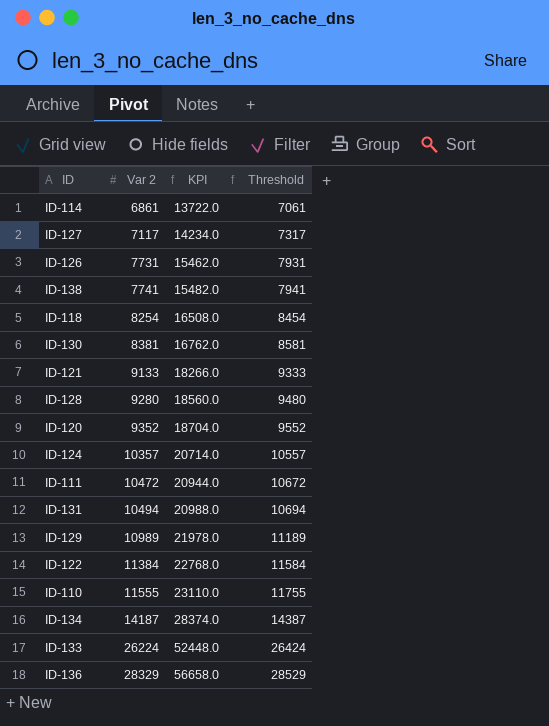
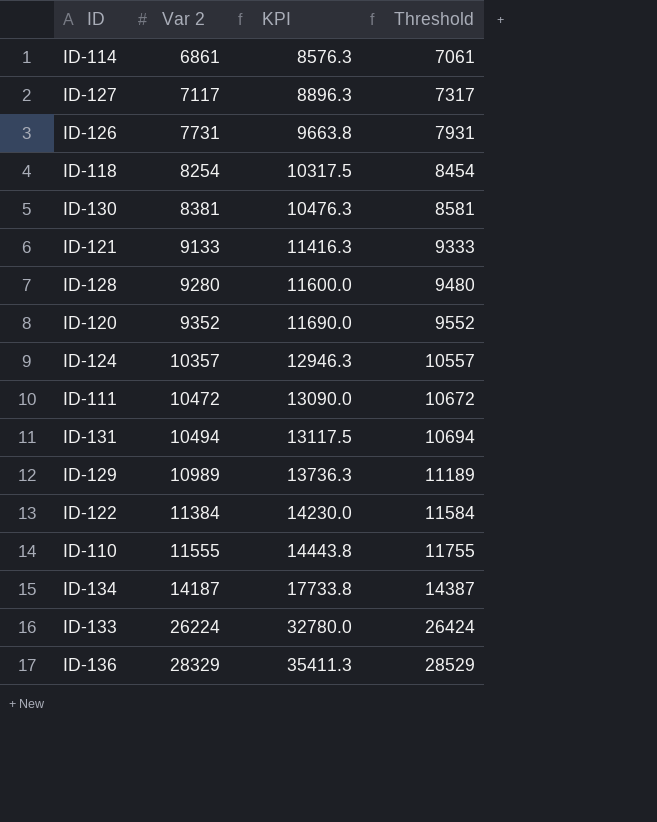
column KPI | formula: [Var 2] * 2 -> [Var 2] * 1.25
row ID-138: 7741 | 15482.0 | 7941 -> none

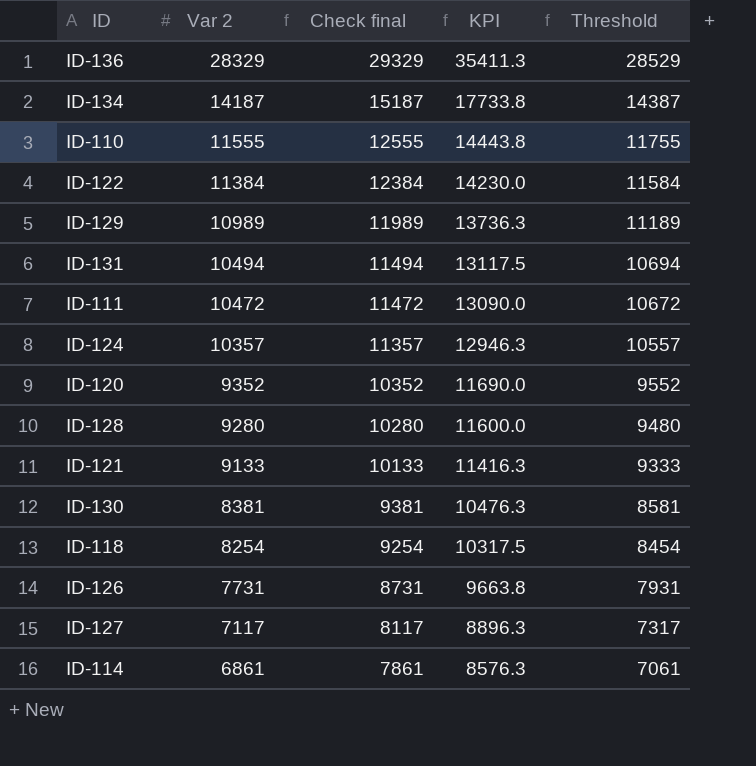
row order: Var 2 ascending -> Var 2 descending
column Check final | formula: none -> [Var 2] + 1000
row ID-133: 26224 | 32780.0 | 26424 -> none

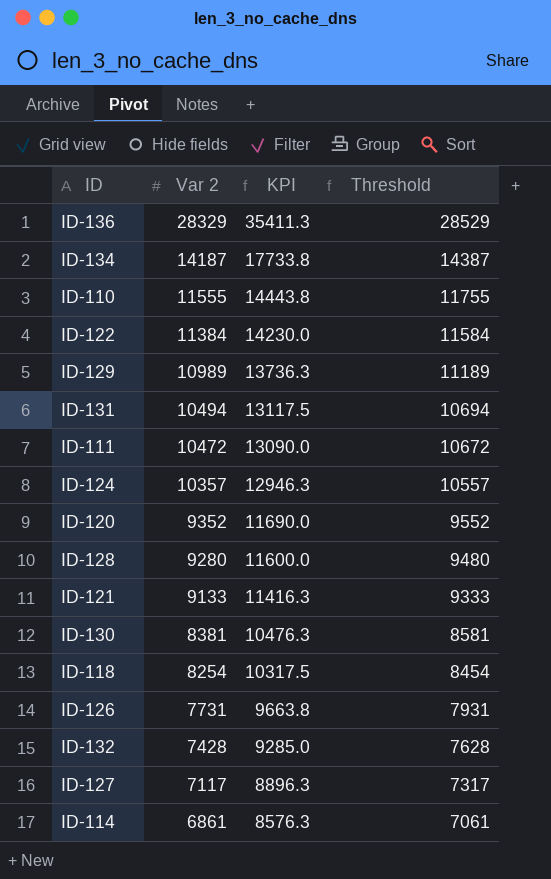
column Check final | formula: [Var 2] + 1000 -> none
row ID-132: none -> 7428 | 9285.0 | 7628

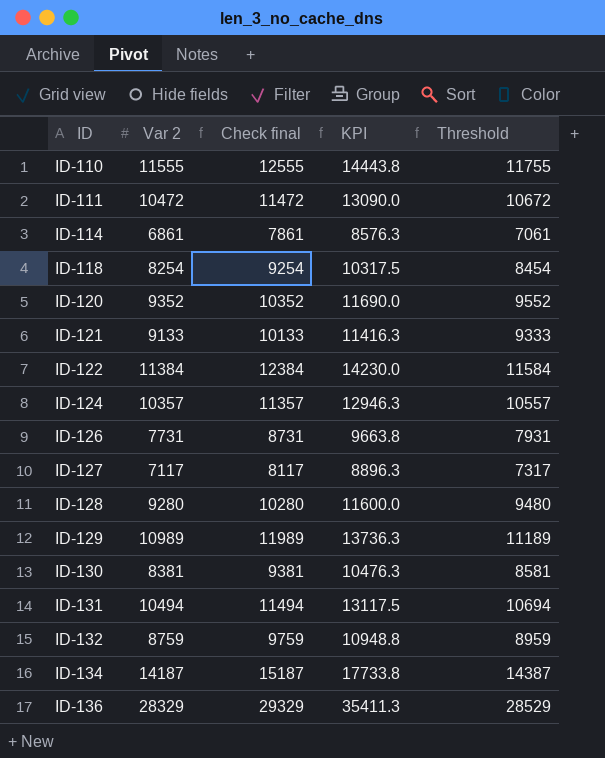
row order: Var 2 descending -> ID ascending
column Check final | formula: none -> [Var 2] + 1000
ID-132 | Var 2: 7428 -> 8759
ID-132 | KPI: 9285.0 -> 10948.8
ID-132 | Threshold: 7628 -> 8959

